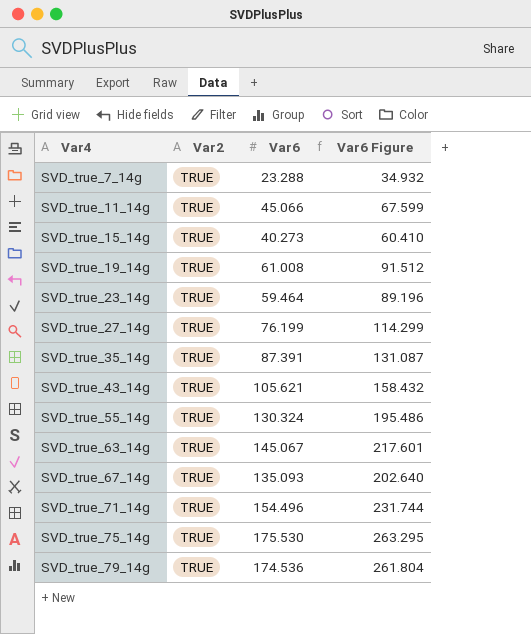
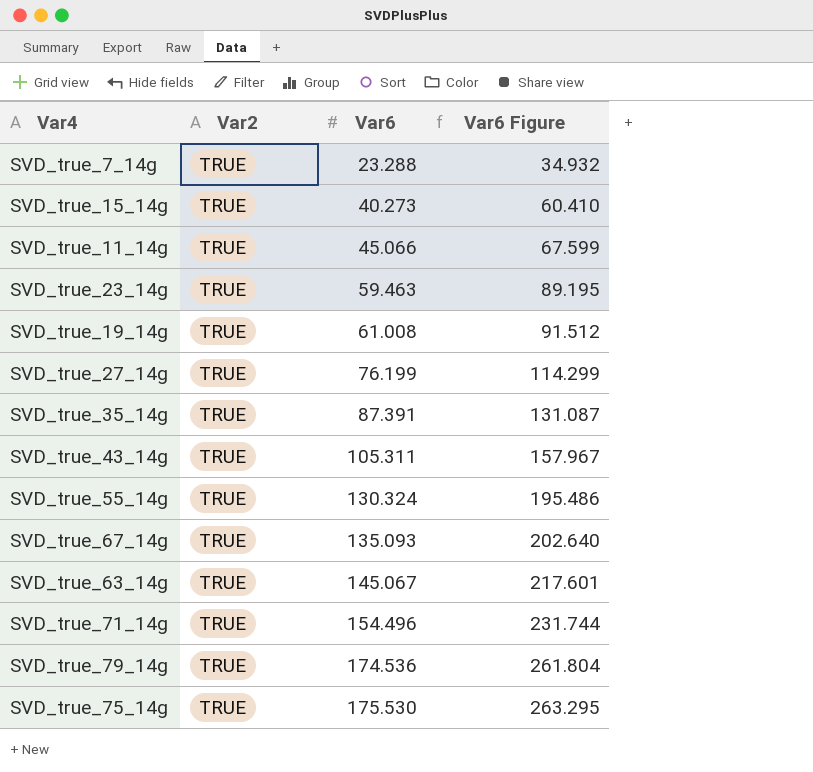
row order: Var4 ascending -> Var6 ascending
SVD_true_23_14g | Var6: 59.464 -> 59.463
SVD_true_23_14g | Var6 Figure: 89.196 -> 89.195
SVD_true_43_14g | Var6: 105.621 -> 105.311
SVD_true_43_14g | Var6 Figure: 158.432 -> 157.967

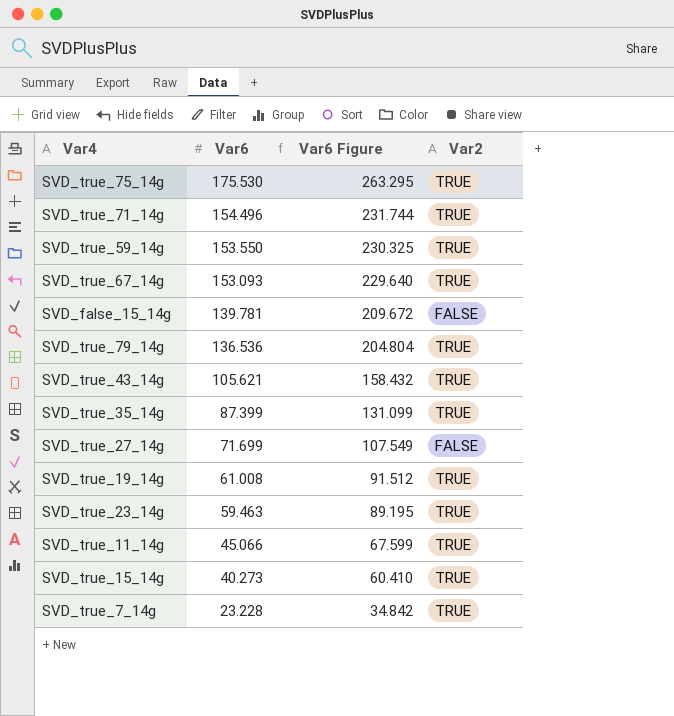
row order: Var6 ascending -> Var6 descending
column Var2 | position: 2 -> 4
row SVD_true_55_14g: TRUE | 130.324 | 195.486 -> none
row SVD_true_63_14g: TRUE | 145.067 | 217.601 -> none
row SVD_true_59_14g: none -> 153.550 | 230.325 | TRUE
SVD_true_67_14g | Var6: 135.093 -> 153.093
SVD_true_67_14g | Var6 Figure: 202.640 -> 229.640
row SVD_false_15_14g: none -> 139.781 | 209.672 | FALSE
SVD_true_79_14g | Var6: 174.536 -> 136.536
SVD_true_79_14g | Var6 Figure: 261.804 -> 204.804
SVD_true_43_14g | Var6: 105.311 -> 105.621
SVD_true_43_14g | Var6 Figure: 157.967 -> 158.432
SVD_true_35_14g | Var6: 87.391 -> 87.399
SVD_true_35_14g | Var6 Figure: 131.087 -> 131.099
SVD_true_27_14g | Var6: 76.199 -> 71.699
SVD_true_27_14g | Var6 Figure: 114.299 -> 107.549
SVD_true_27_14g | Var2: TRUE -> FALSE
SVD_true_7_14g | Var6: 23.288 -> 23.228
SVD_true_7_14g | Var6 Figure: 34.932 -> 34.842

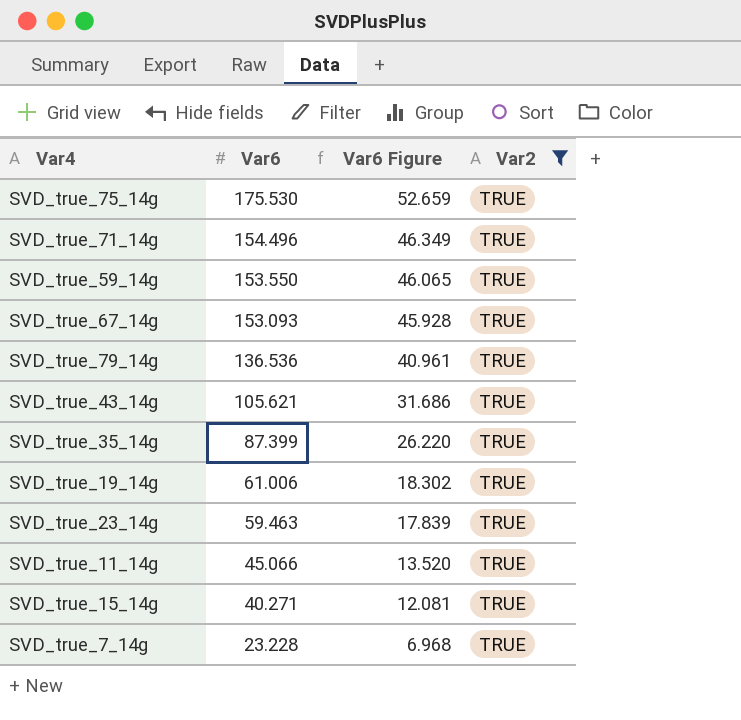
filter: none -> Var2 = TRUE
column Var6 Figure | formula: [Var6] * 1.5 -> [Var6] * 0.3
SVD_true_19_14g | Var6: 61.008 -> 61.006
SVD_true_15_14g | Var6: 40.273 -> 40.271

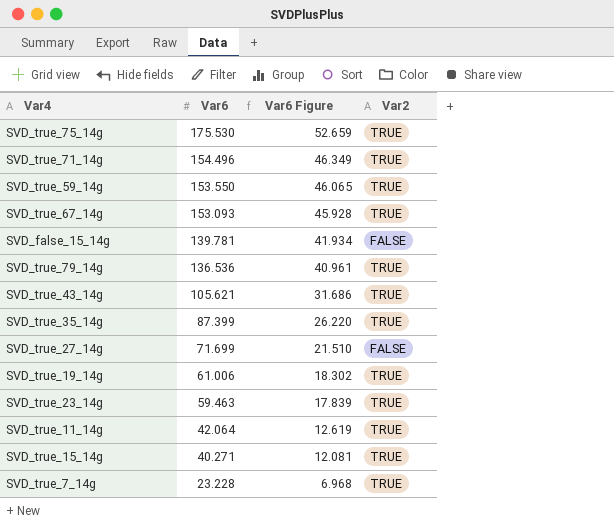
filter: Var2 = TRUE -> none
SVD_true_11_14g | Var6: 45.066 -> 42.064
SVD_true_11_14g | Var6 Figure: 13.520 -> 12.619

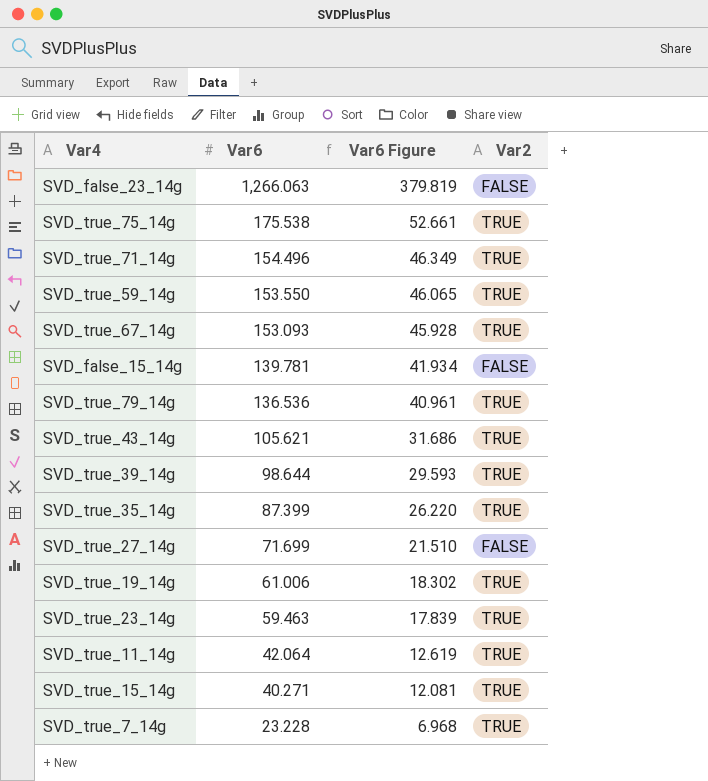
row SVD_false_23_14g: none -> 1,266.063 | 379.819 | FALSE
SVD_true_75_14g | Var6: 175.530 -> 175.538
SVD_true_75_14g | Var6 Figure: 52.659 -> 52.661
row SVD_true_39_14g: none -> 98.644 | 29.593 | TRUE

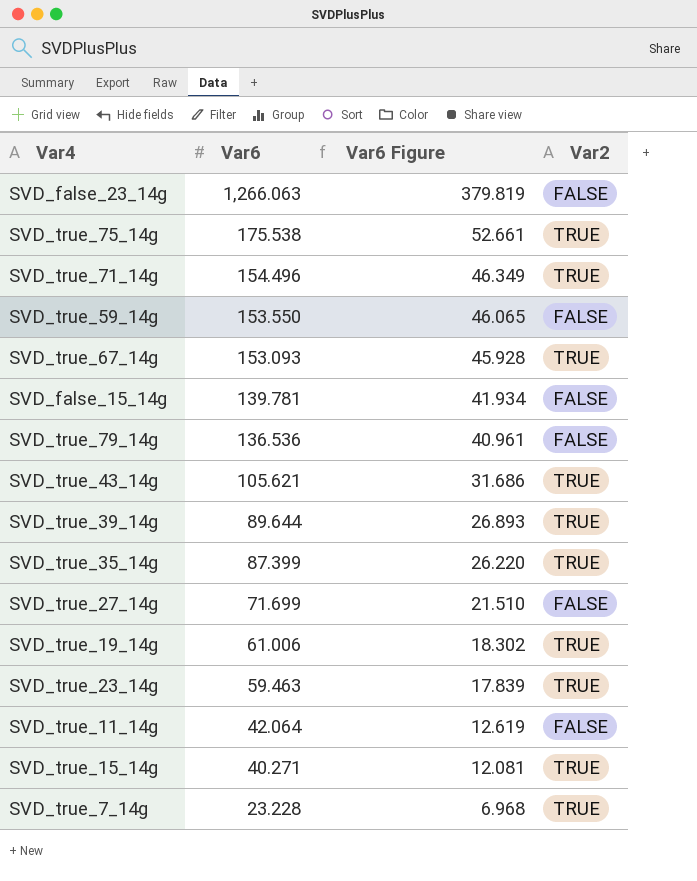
SVD_true_59_14g | Var2: TRUE -> FALSE
SVD_true_79_14g | Var2: TRUE -> FALSE
SVD_true_39_14g | Var6: 98.644 -> 89.644
SVD_true_39_14g | Var6 Figure: 29.593 -> 26.893
SVD_true_11_14g | Var2: TRUE -> FALSE

